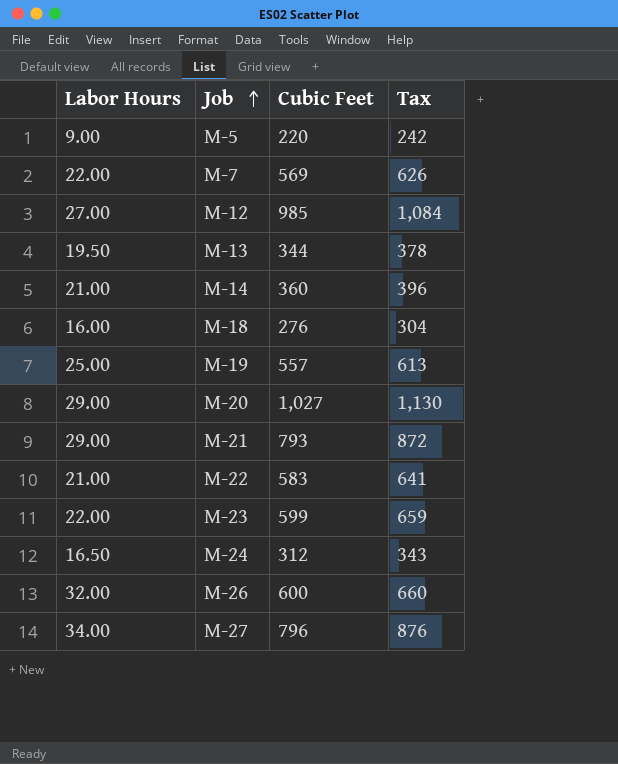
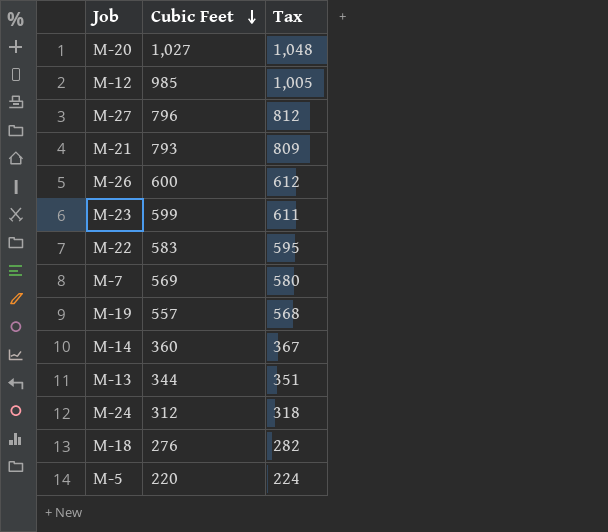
row order: Job ascending -> Cubic Feet descending
column Labor Hours | position: 1 -> none
column Tax | formula: [Cubic Feet] * 1.1 -> [Cubic Feet] * 1.02

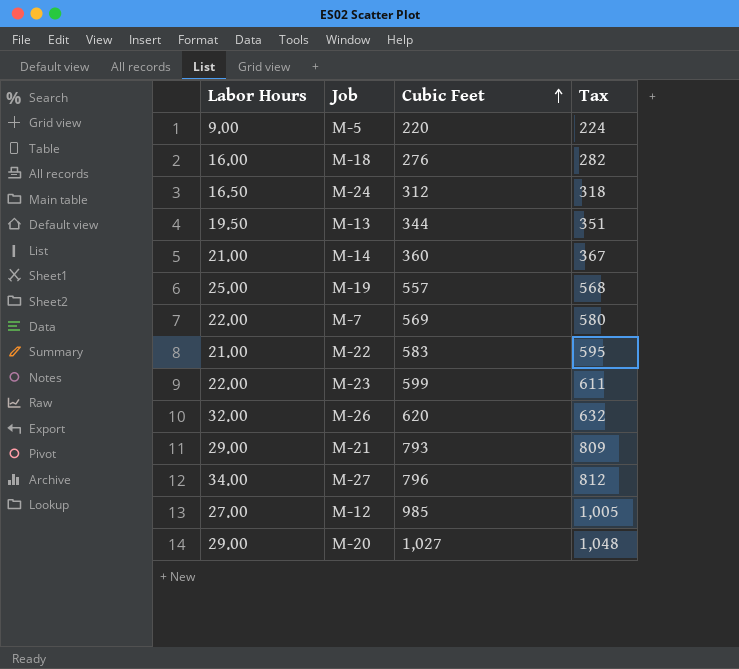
row order: Cubic Feet descending -> Cubic Feet ascending
column Labor Hours | position: none -> 1
M-26 | Cubic Feet: 600 -> 620
M-26 | Tax: 612 -> 632

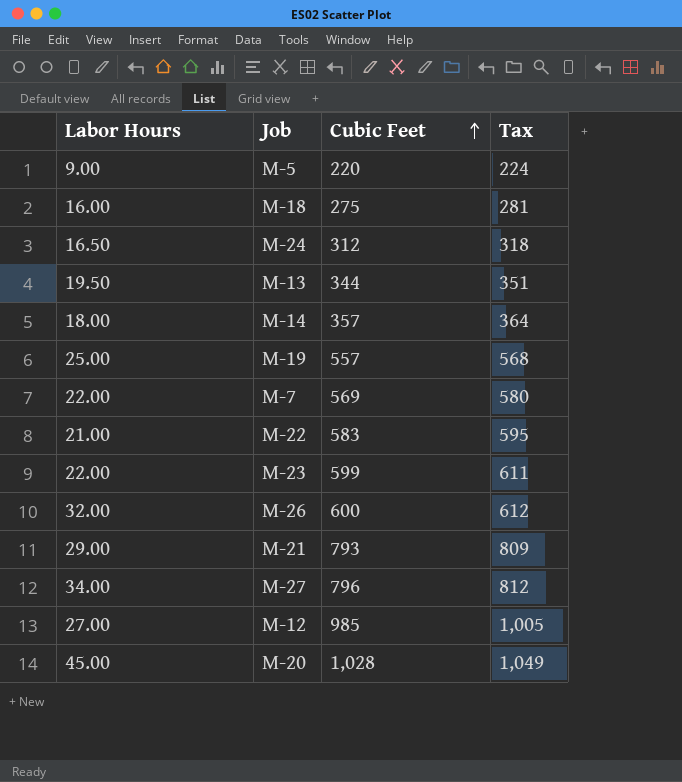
M-18 | Cubic Feet: 276 -> 275
M-18 | Tax: 282 -> 281
M-14 | Labor Hours: 21.00 -> 18.00
M-14 | Cubic Feet: 360 -> 357
M-14 | Tax: 367 -> 364
M-26 | Cubic Feet: 620 -> 600
M-26 | Tax: 632 -> 612
M-20 | Labor Hours: 29.00 -> 45.00
M-20 | Cubic Feet: 1,027 -> 1,028
M-20 | Tax: 1,048 -> 1,049

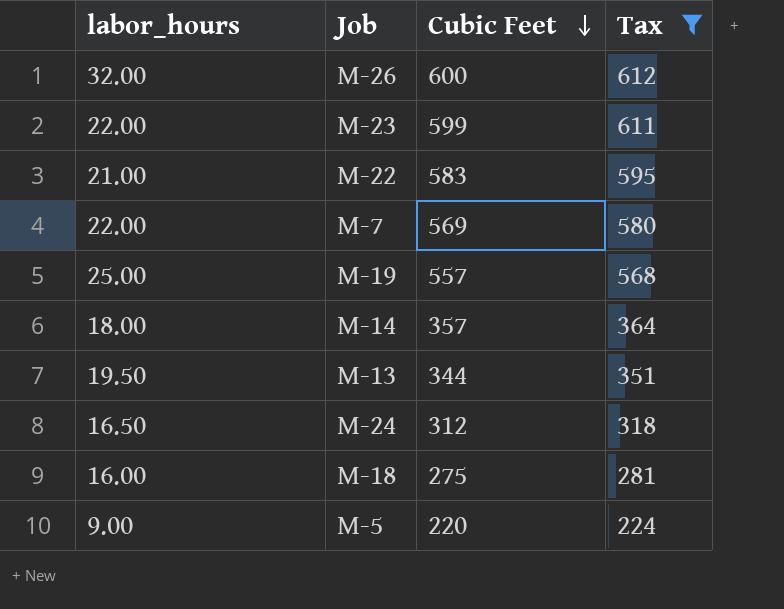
filter: none -> Tax <= 612
row order: Cubic Feet ascending -> Cubic Feet descending
column name: Labor Hours -> labor_hours

